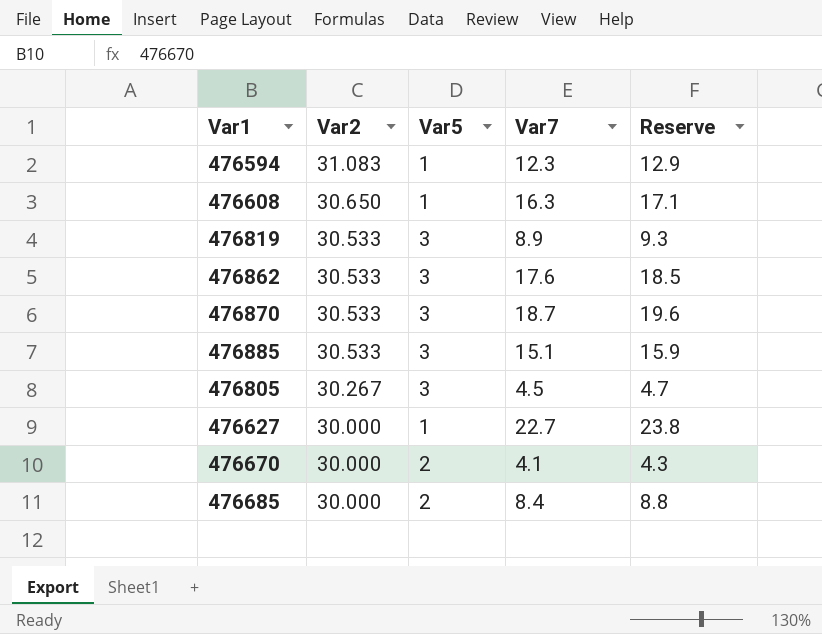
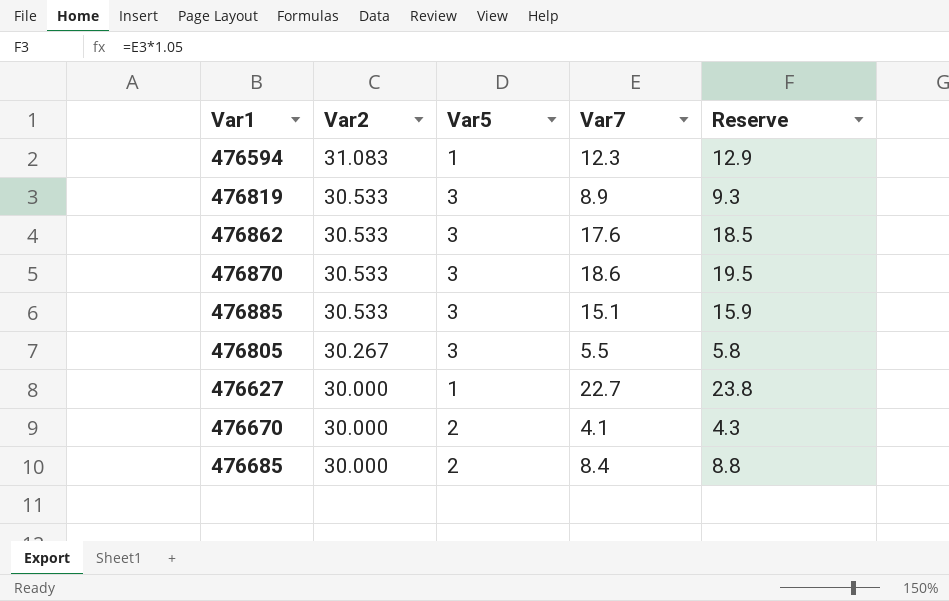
row 476608: 30.650 | 1 | 16.3 | 17.1 -> none
476870 | Var7: 18.7 -> 18.6
476870 | Reserve: 19.6 -> 19.5
476805 | Var7: 4.5 -> 5.5
476805 | Reserve: 4.7 -> 5.8

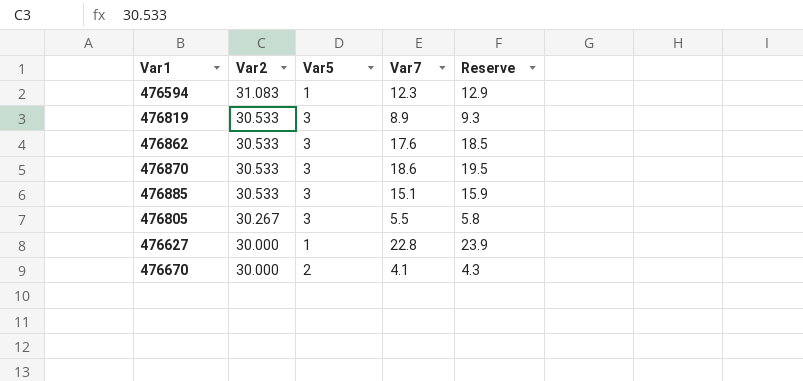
row 476685: 30.000 | 2 | 8.4 | 8.8 -> none
476627 | Var7: 22.7 -> 22.8
476627 | Reserve: 23.8 -> 23.9

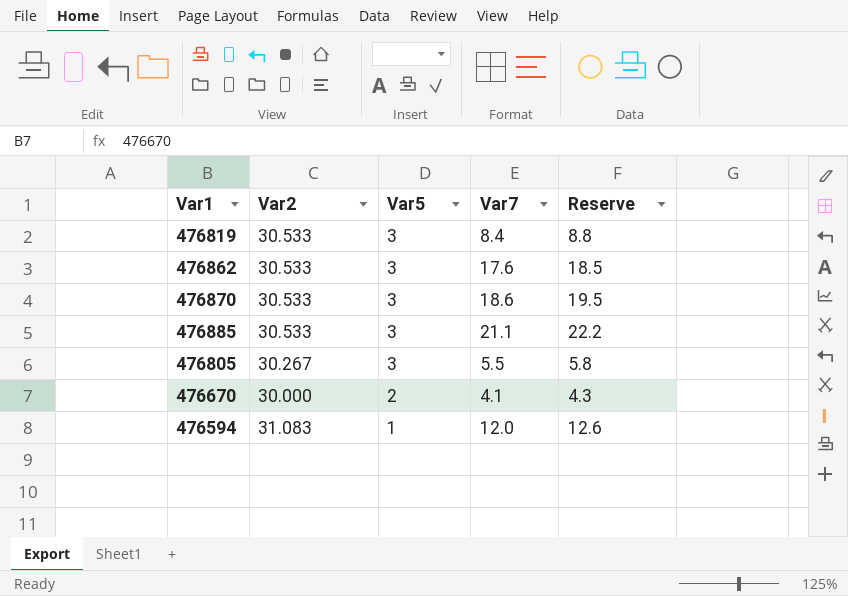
row order: Var2 descending -> Var5 descending
row 476627: 30.000 | 1 | 22.8 | 23.9 -> none
476819 | Var7: 8.9 -> 8.4
476819 | Reserve: 9.3 -> 8.8
476885 | Var7: 15.1 -> 21.1
476885 | Reserve: 15.9 -> 22.2
476594 | Var7: 12.3 -> 12.0
476594 | Reserve: 12.9 -> 12.6

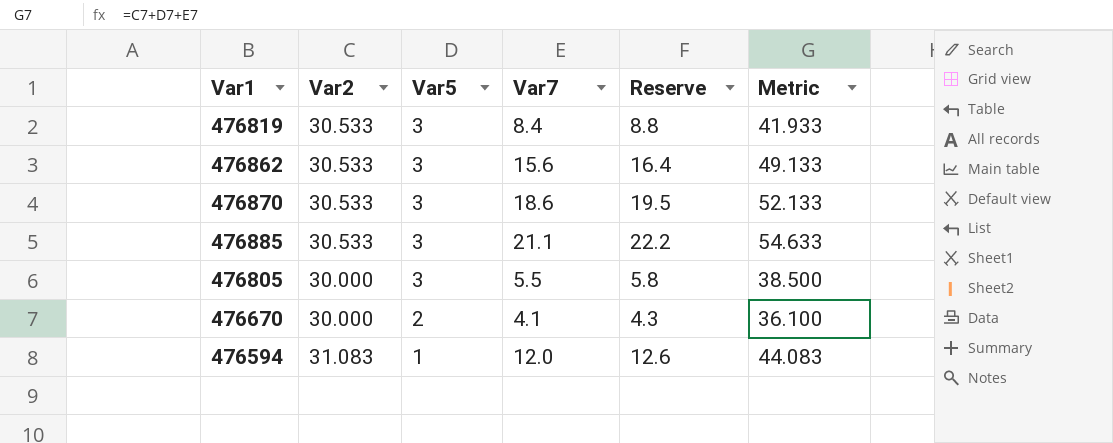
column Metric | formula: none -> [Var2] + [Var5] + [Var7]
476862 | Var7: 17.6 -> 15.6
476862 | Reserve: 18.5 -> 16.4
476805 | Var2: 30.267 -> 30.000

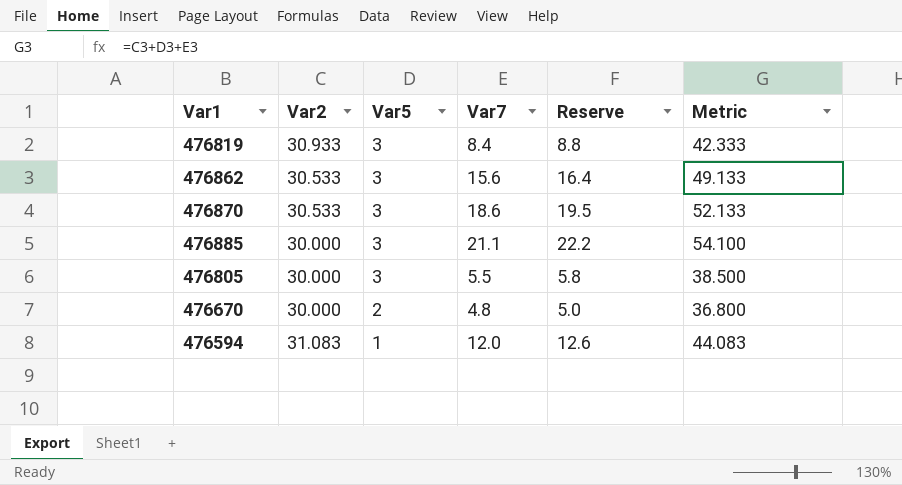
476819 | Var2: 30.533 -> 30.933
476819 | Metric: 41.933 -> 42.333
476885 | Var2: 30.533 -> 30.000
476885 | Metric: 54.633 -> 54.100
476670 | Var7: 4.1 -> 4.8
476670 | Reserve: 4.3 -> 5.0
476670 | Metric: 36.100 -> 36.800

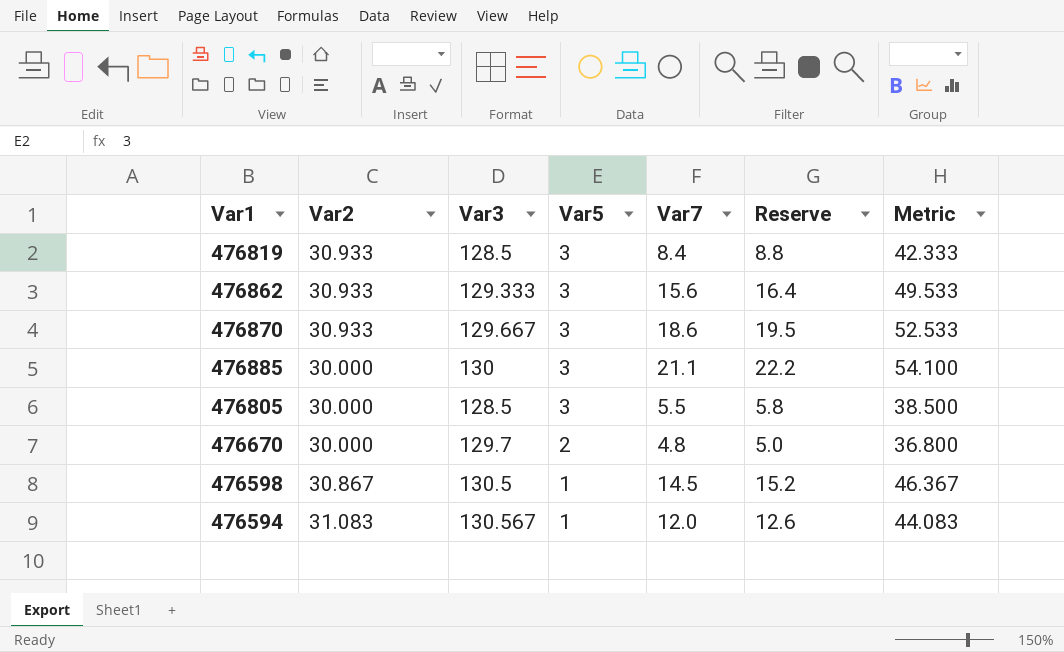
column Var3 | position: none -> 3
476862 | Var2: 30.533 -> 30.933
476862 | Metric: 49.133 -> 49.533
476870 | Var2: 30.533 -> 30.933
476870 | Metric: 52.133 -> 52.533
row 476598: none -> 30.867 | 130.5 | 1 | 14.5 | 15.2 | 46.367

